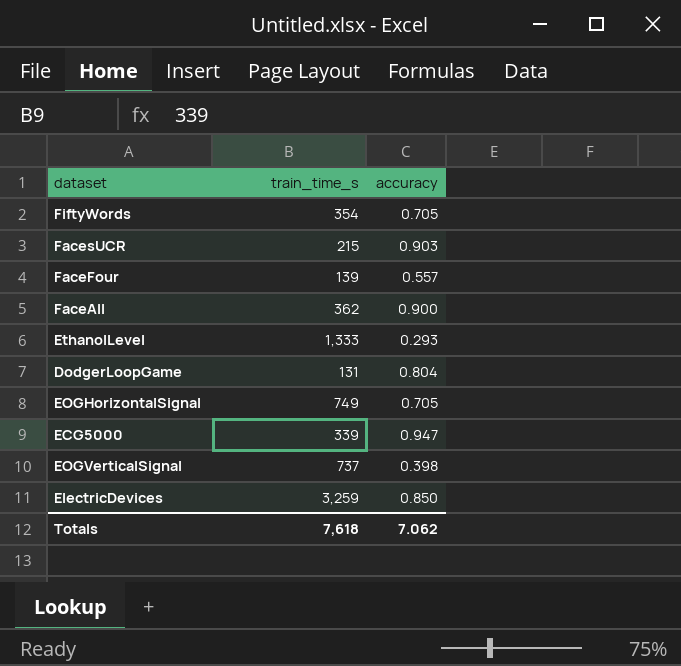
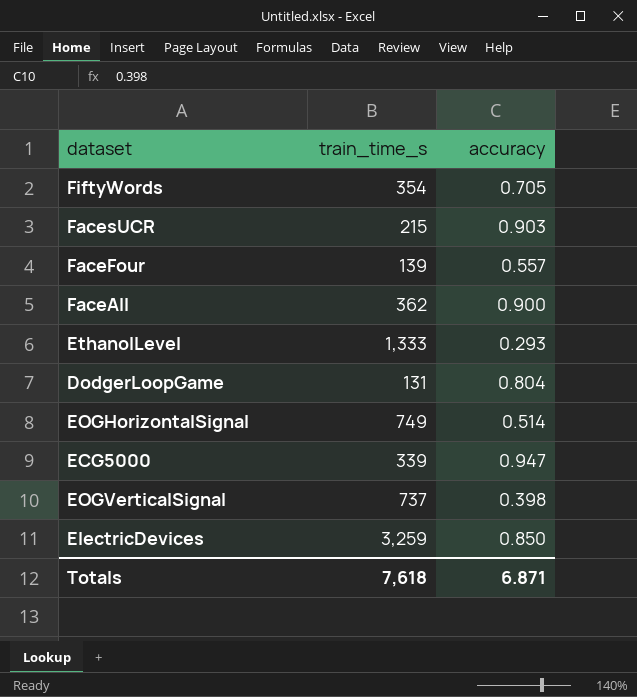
EOGHorizontalSignal | accuracy: 0.705 -> 0.514
Totals | accuracy: 7.062 -> 6.871

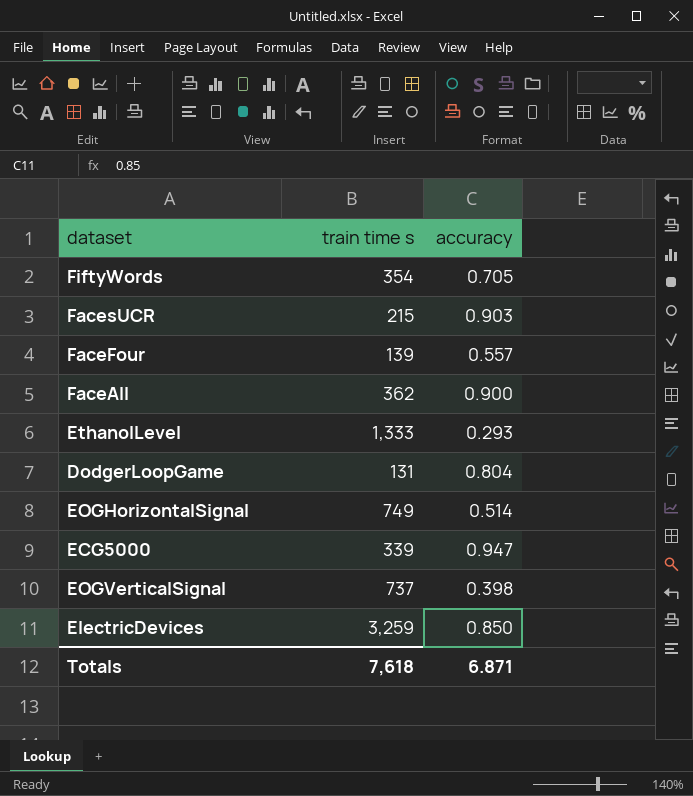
column name: train_time_s -> train time s

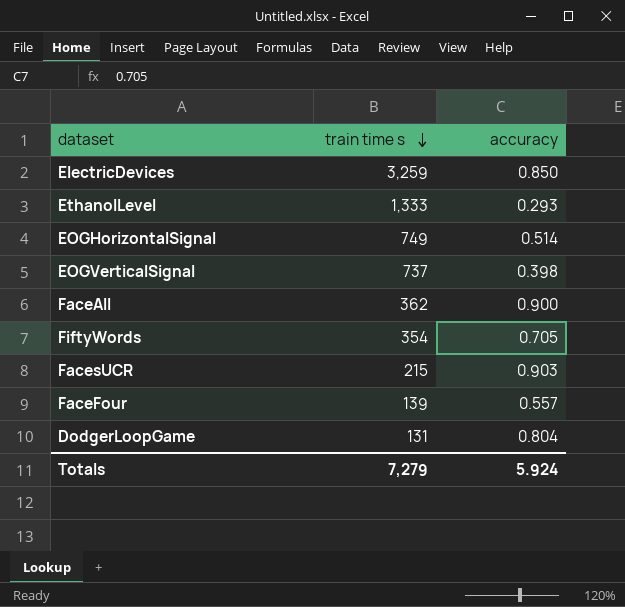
row order: none -> train time s descending
row ECG5000: 339 | 0.947 -> none
Totals | train time s: 7,618 -> 7,279
Totals | accuracy: 6.871 -> 5.924

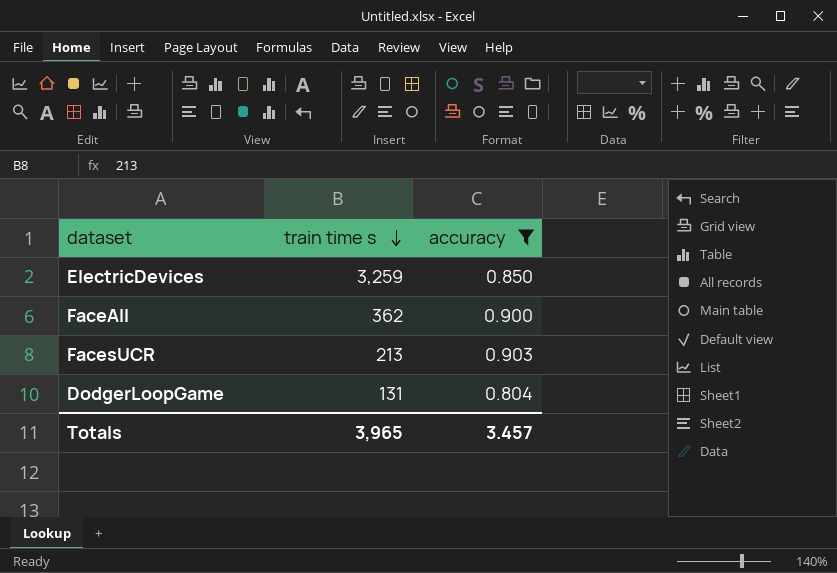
filter: none -> accuracy >= 0.804
FacesUCR | train time s: 215 -> 213
Totals | train time s: 7,279 -> 3,965
Totals | accuracy: 5.924 -> 3.457

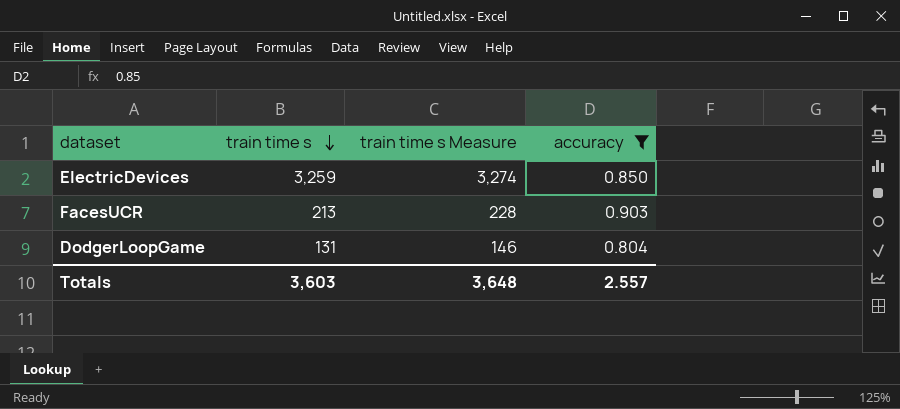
column train time s Measure | formula: none -> [train time s] + 15
row FaceAll: 362 | 0.900 -> none
Totals | train time s: 3,965 -> 3,603
Totals | accuracy: 3.457 -> 2.557

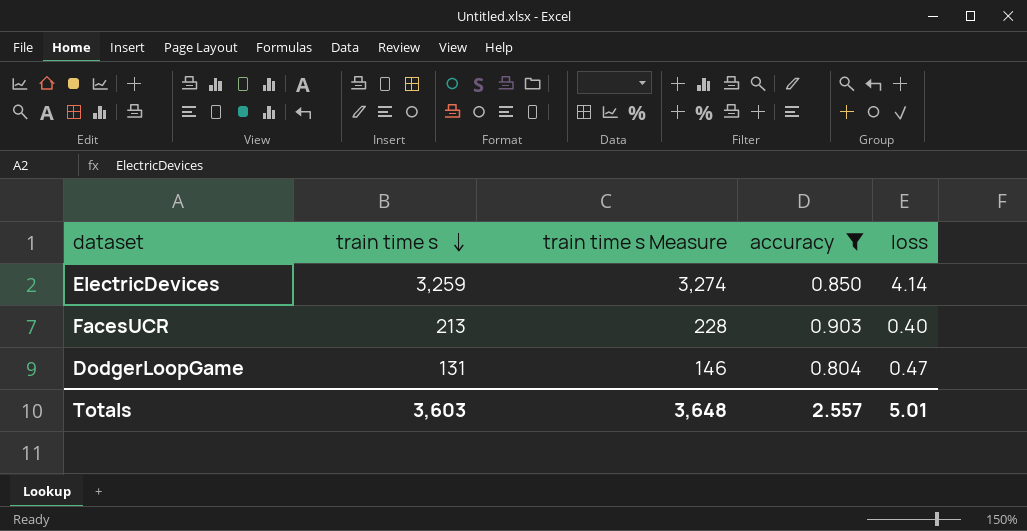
column loss | position: none -> 5

